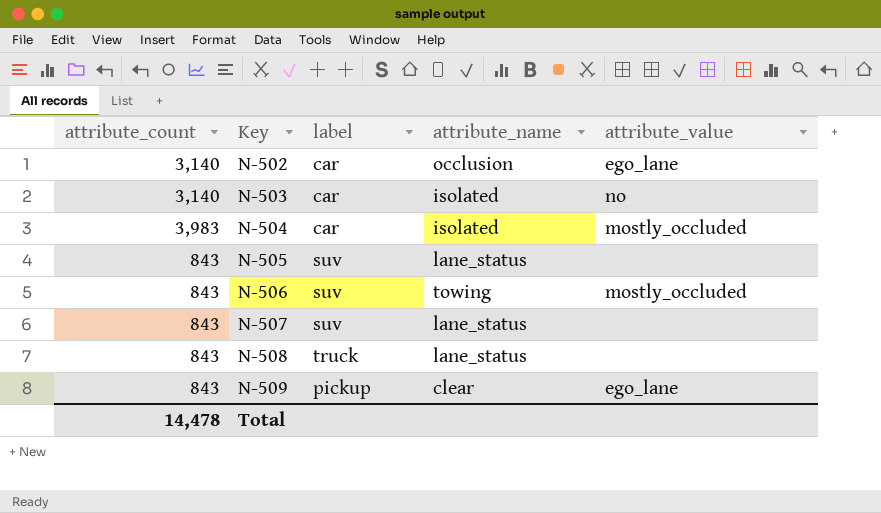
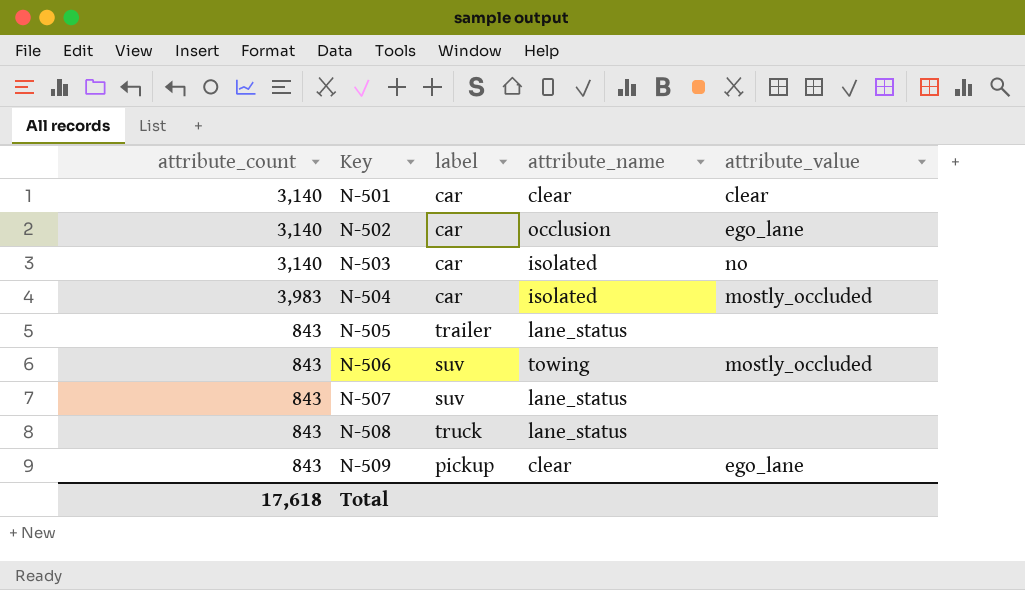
row N-501: none -> 3,140 | car | clear | clear
N-505 | label: suv -> trailer
Total | attribute_count: 14,478 -> 17,618

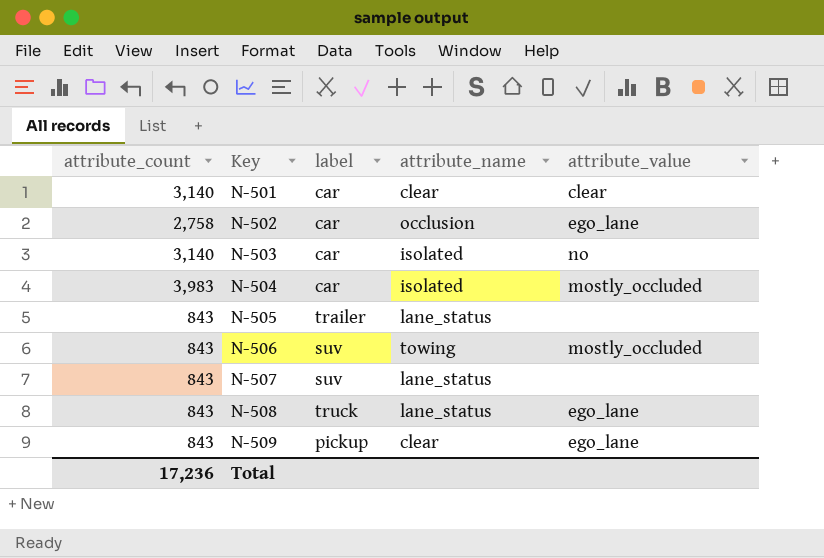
N-502 | attribute_count: 3,140 -> 2,758
N-508 | attribute_value: none -> ego_lane
Total | attribute_count: 17,618 -> 17,236

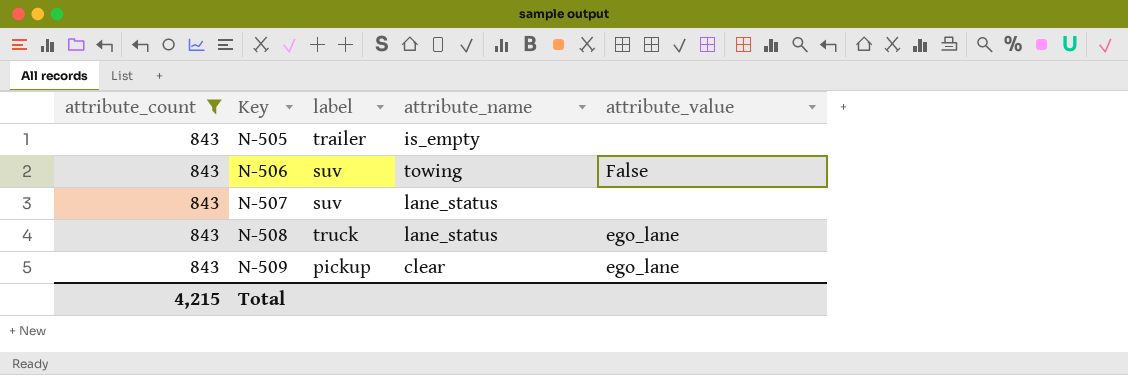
filter: none -> attribute_count = 843
N-505 | attribute_name: lane_status -> is_empty
N-506 | attribute_value: mostly_occluded -> False
Total | attribute_count: 17,236 -> 4,215

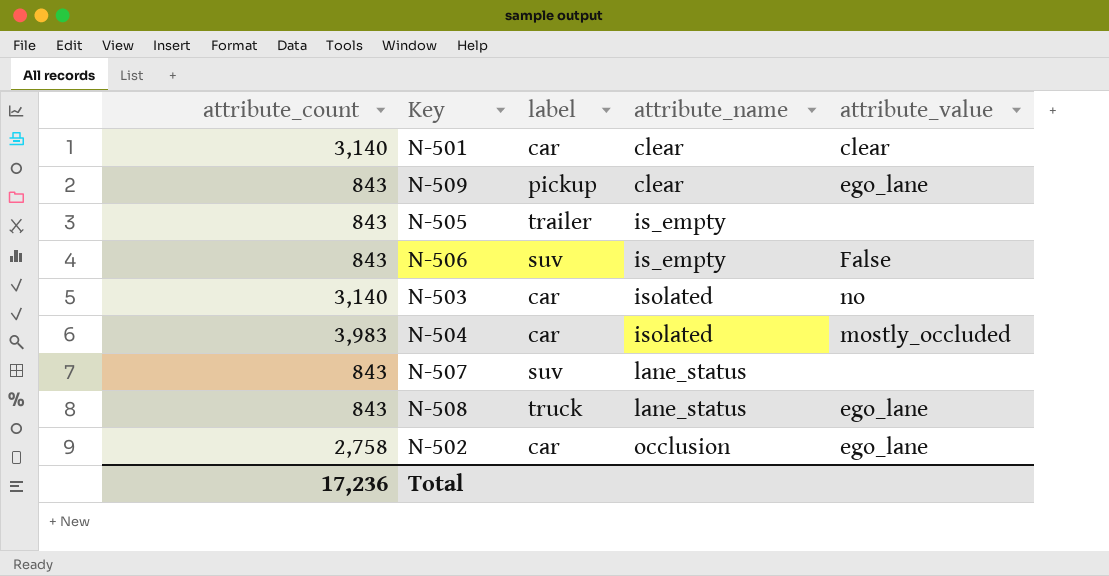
filter: attribute_count = 843 -> none
row order: Key ascending -> attribute_name ascending
N-506 | attribute_name: towing -> is_empty
Total | attribute_count: 4,215 -> 17,236

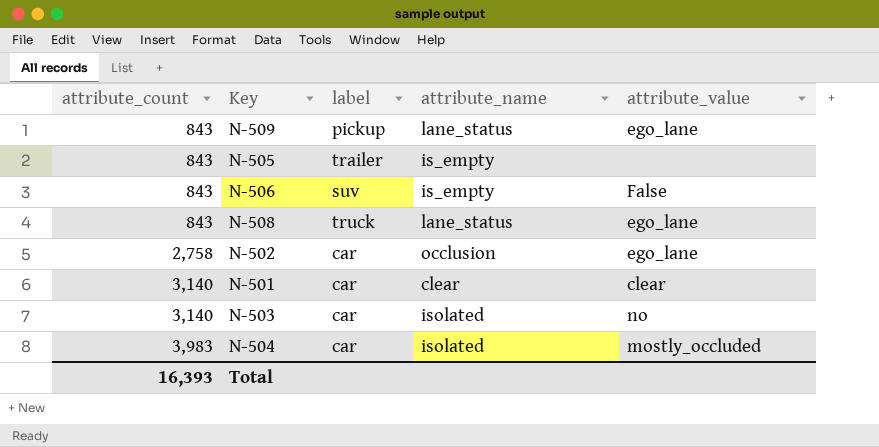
row order: attribute_name ascending -> attribute_count ascending
row N-507: 843 | suv | lane_status | none -> none
N-509 | attribute_name: clear -> lane_status
Total | attribute_count: 17,236 -> 16,393

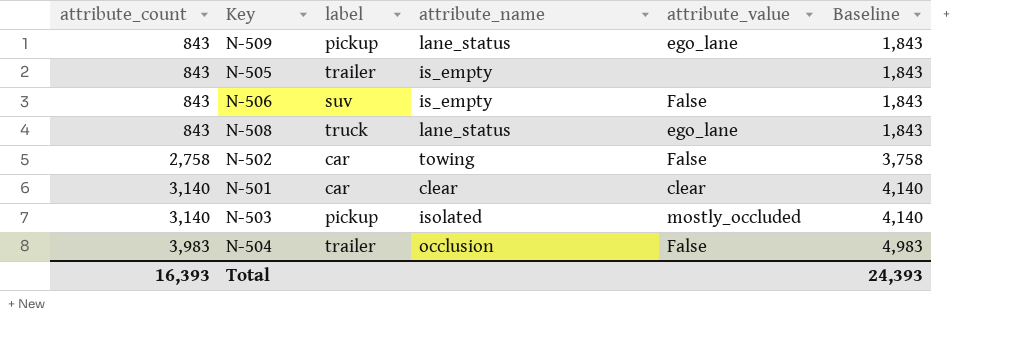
column Baseline | formula: none -> [attribute_count] + 1000
N-502 | attribute_name: occlusion -> towing
N-502 | attribute_value: ego_lane -> False
N-503 | label: car -> pickup
N-503 | attribute_value: no -> mostly_occluded
N-504 | label: car -> trailer
N-504 | attribute_name: isolated -> occlusion
N-504 | attribute_value: mostly_occluded -> False

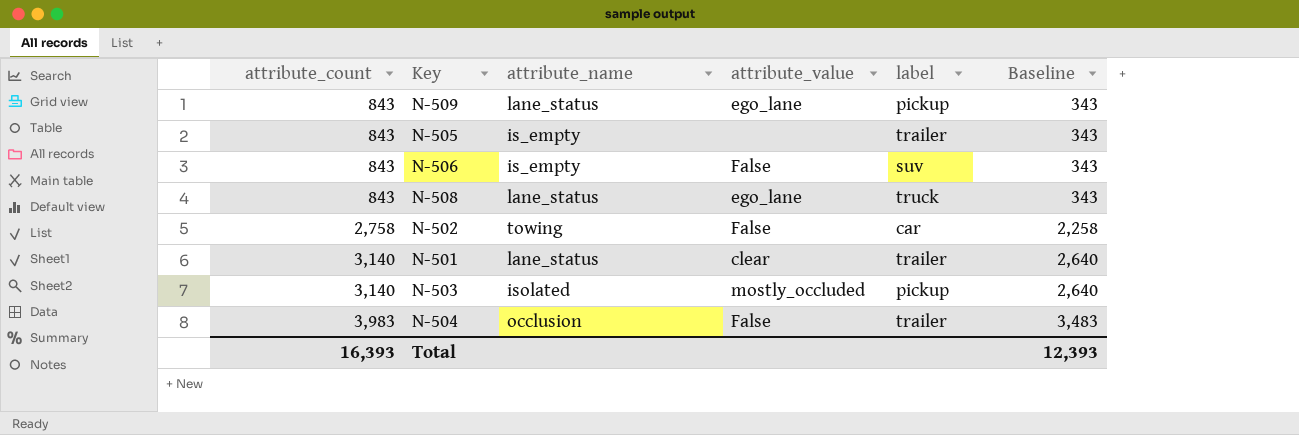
column label | position: 3 -> 5
column Baseline | formula: [attribute_count] + 1000 -> [attribute_count] - 500
N-501 | attribute_name: clear -> lane_status
N-501 | label: car -> trailer
Total | Baseline: 24,393 -> 12,393

